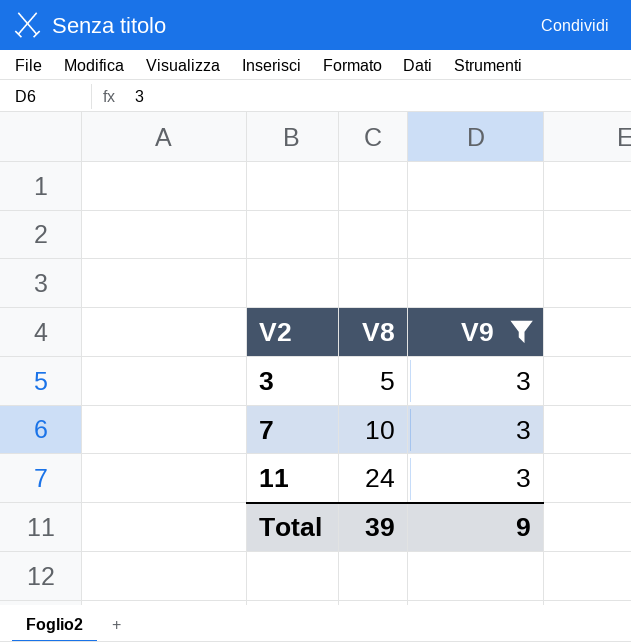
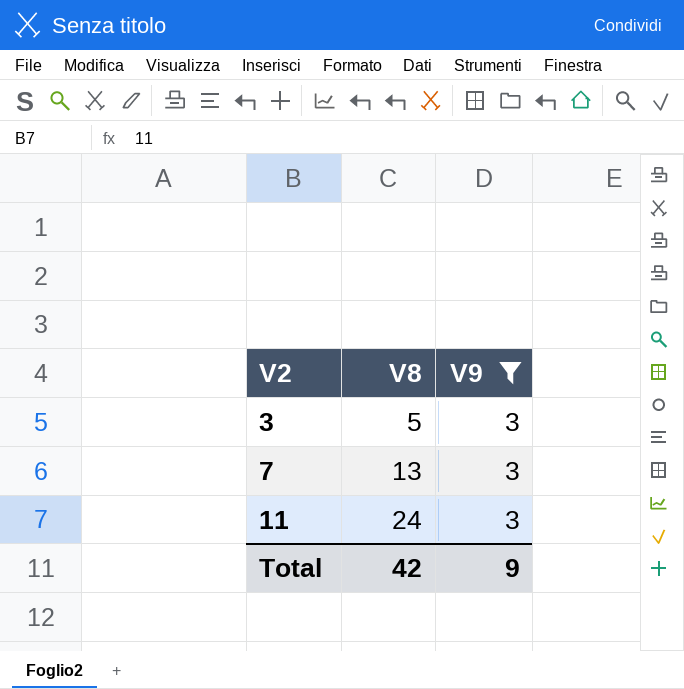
7 | V8: 10 -> 13
Total | V8: 39 -> 42

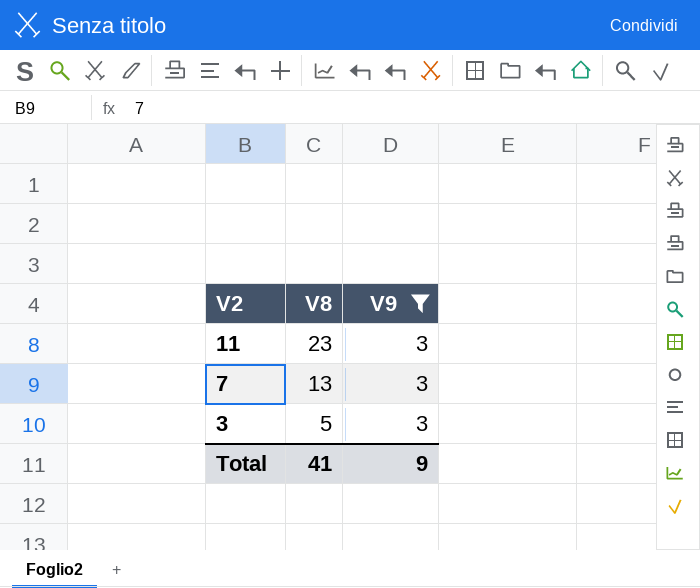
row order: V2 ascending -> V2 descending
11 | V8: 24 -> 23
Total | V8: 42 -> 41

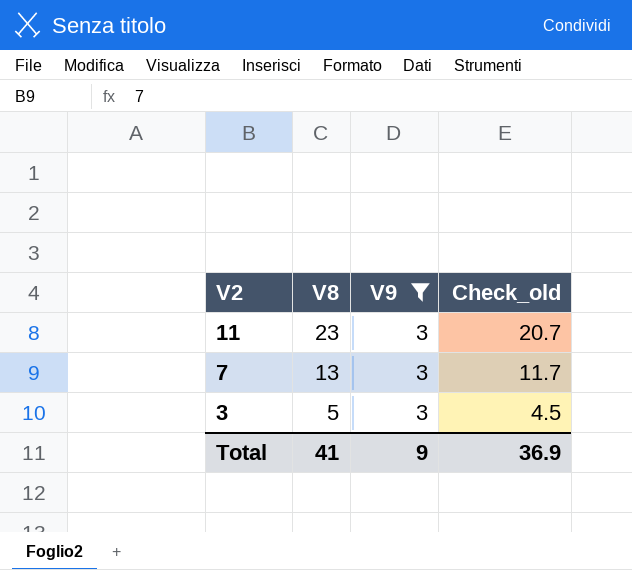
column Check_old | formula: none -> [V8] * 0.9

